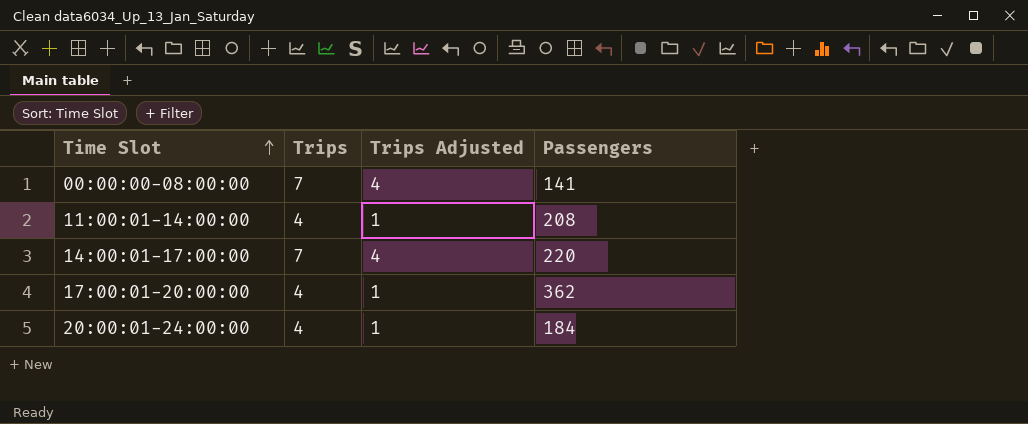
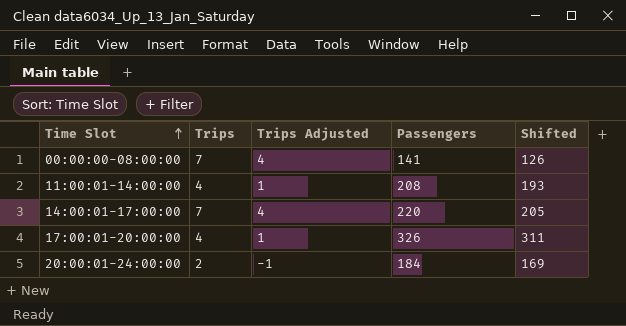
column Shifted | formula: none -> [Passengers] - 15
17:00:01-20:00:00 | Passengers: 362 -> 326
20:00:01-24:00:00 | Trips: 4 -> 2
20:00:01-24:00:00 | Trips Adjusted: 1 -> -1

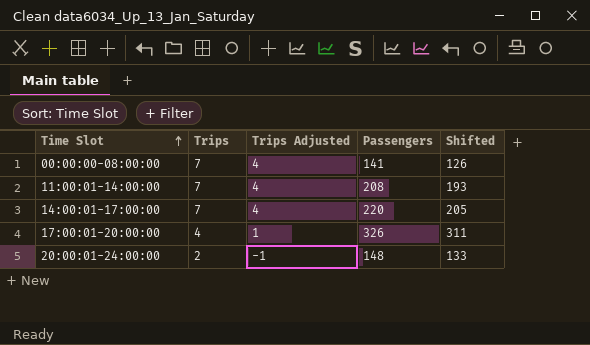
11:00:01-14:00:00 | Trips: 4 -> 7
11:00:01-14:00:00 | Trips Adjusted: 1 -> 4
20:00:01-24:00:00 | Passengers: 184 -> 148
20:00:01-24:00:00 | Shifted: 169 -> 133

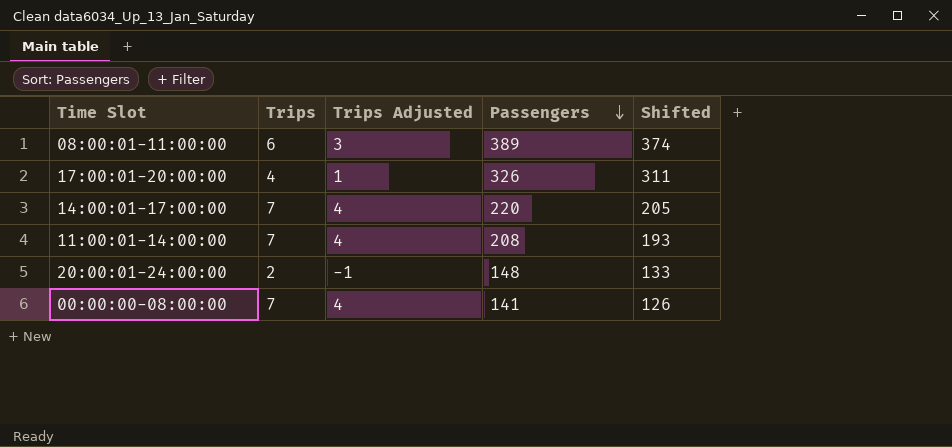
row order: Time Slot ascending -> Passengers descending
row 08:00:01-11:00:00: none -> 6 | 3 | 389 | 374

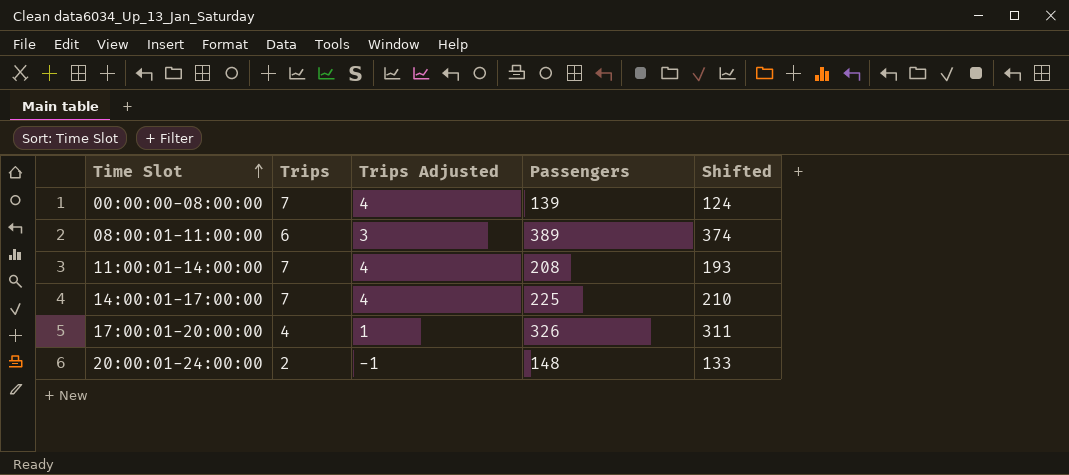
row order: Passengers descending -> Time Slot ascending
00:00:00-08:00:00 | Passengers: 141 -> 139
00:00:00-08:00:00 | Shifted: 126 -> 124
14:00:01-17:00:00 | Passengers: 220 -> 225
14:00:01-17:00:00 | Shifted: 205 -> 210

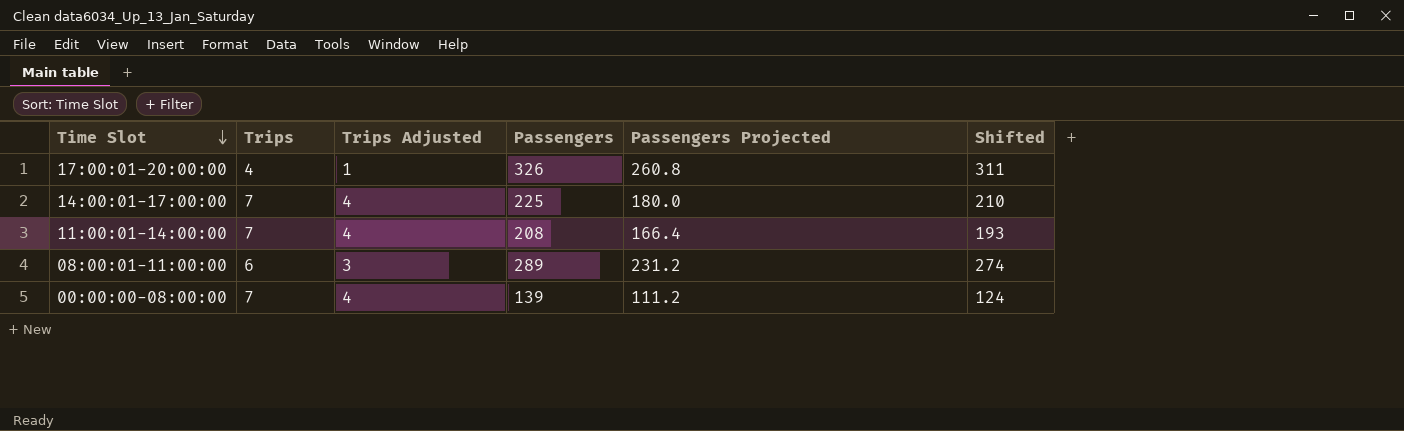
row order: Time Slot ascending -> Time Slot descending
column Passengers Projected | formula: none -> [Passengers] * 0.8
row 20:00:01-24:00:00: 2 | -1 | 148 | 133 -> none
08:00:01-11:00:00 | Passengers: 389 -> 289
08:00:01-11:00:00 | Shifted: 374 -> 274

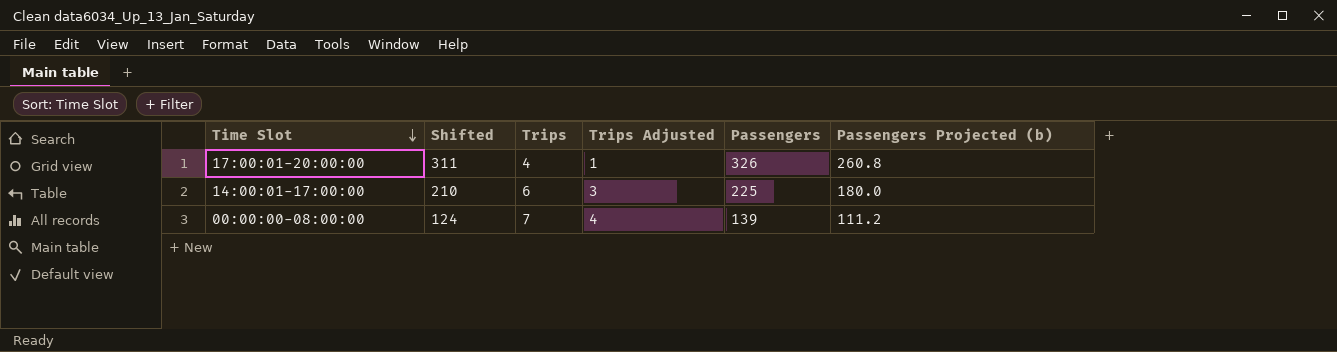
column Shifted | position: 6 -> 2
column name: Passengers Projected -> Passengers Projected (b)
row 11:00:01-14:00:00: 7 | 4 | 208 | 166.4 | 193 -> none
row 08:00:01-11:00:00: 6 | 3 | 289 | 231.2 | 274 -> none
14:00:01-17:00:00 | Trips: 7 -> 6
14:00:01-17:00:00 | Trips Adjusted: 4 -> 3

